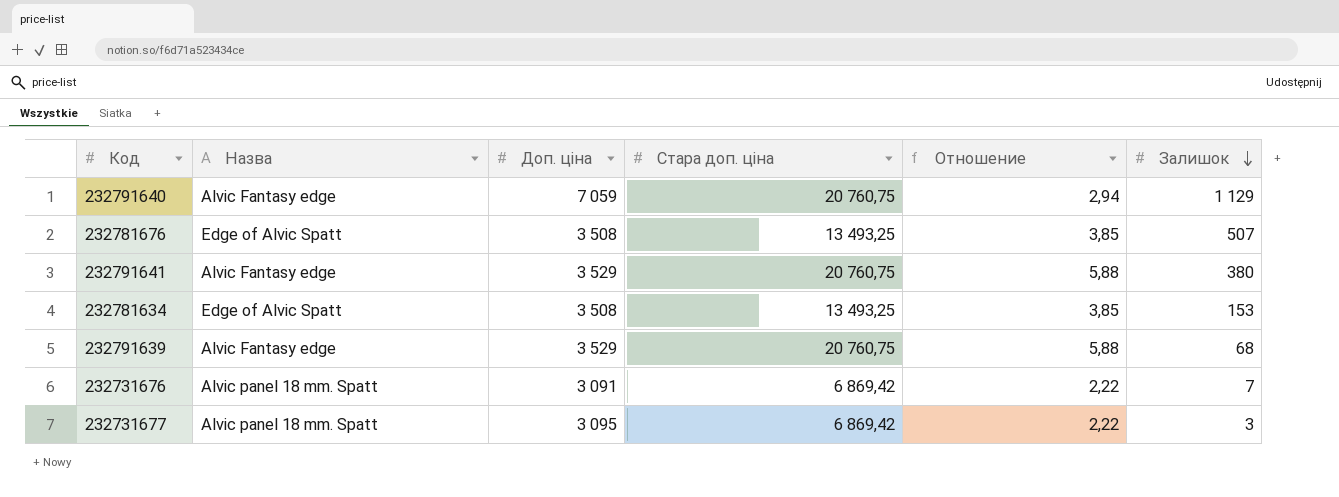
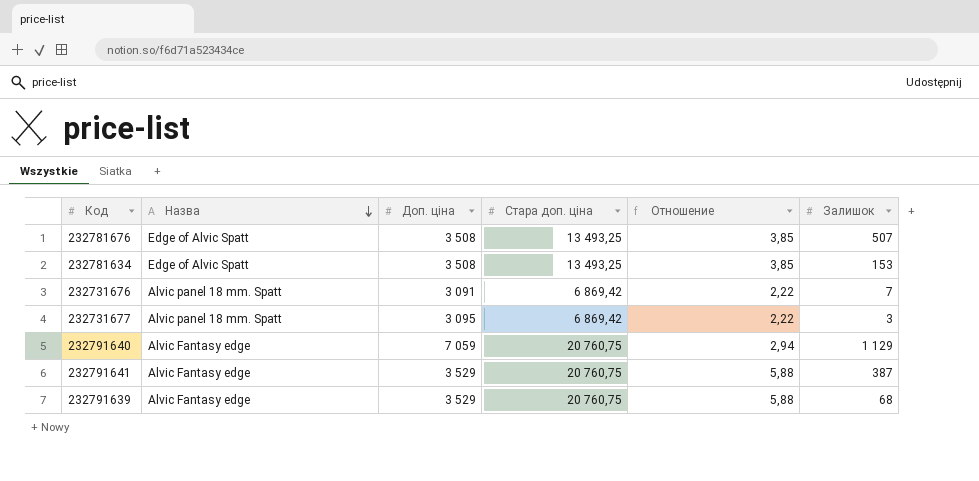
row order: Залишок descending -> Назва descending
232791641 | Залишок: 380 -> 387

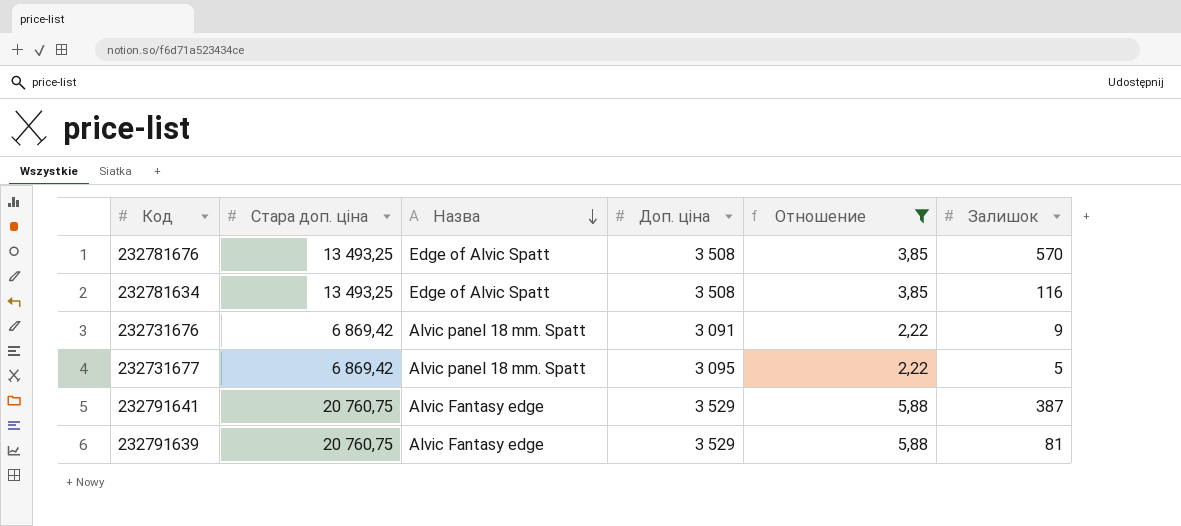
filter: none -> Отношение != 2,94
column Стара доп. ціна | position: 4 -> 2
232781676 | Залишок: 507 -> 570
232781634 | Залишок: 153 -> 116
232731676 | Залишок: 7 -> 9
232731677 | Залишок: 3 -> 5
232791639 | Залишок: 68 -> 81

